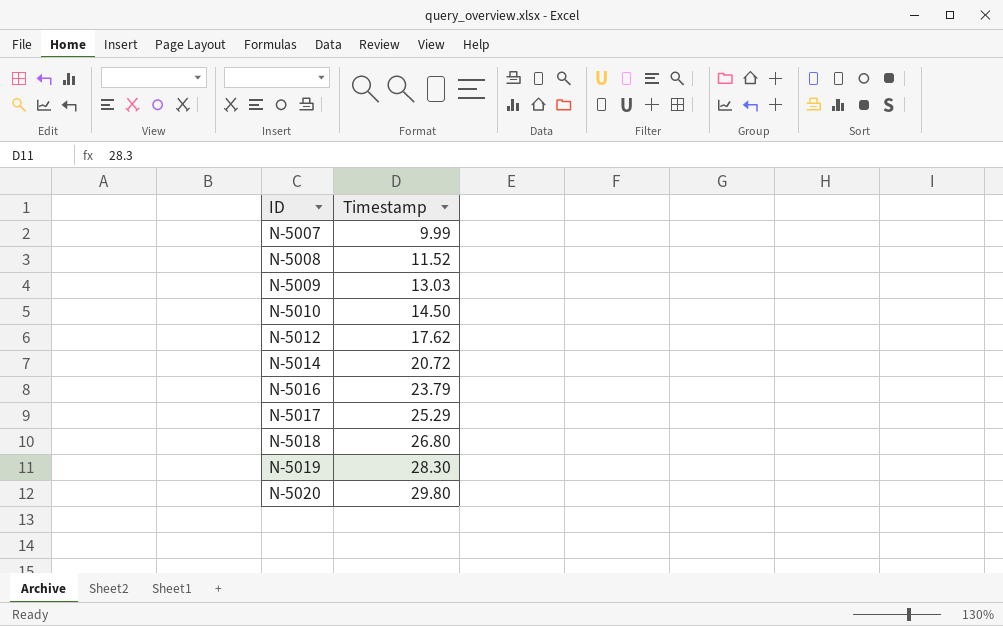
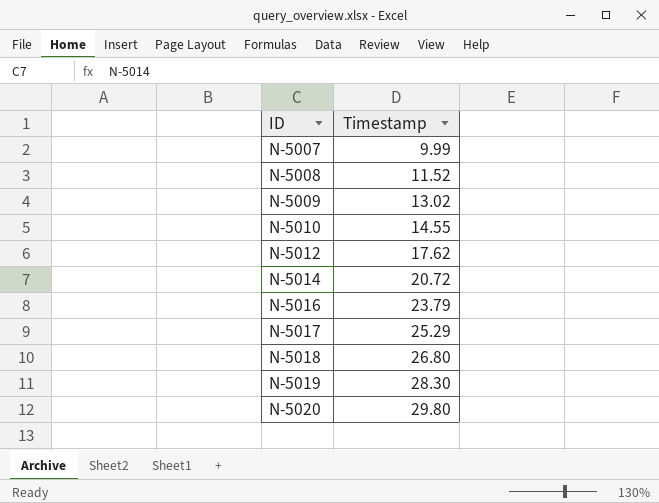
N-5009 | Timestamp: 13.03 -> 13.02
N-5010 | Timestamp: 14.50 -> 14.55

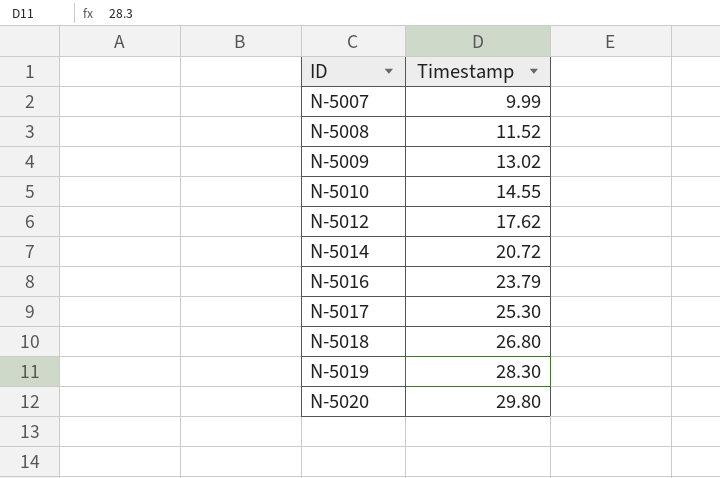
N-5017 | Timestamp: 25.29 -> 25.30

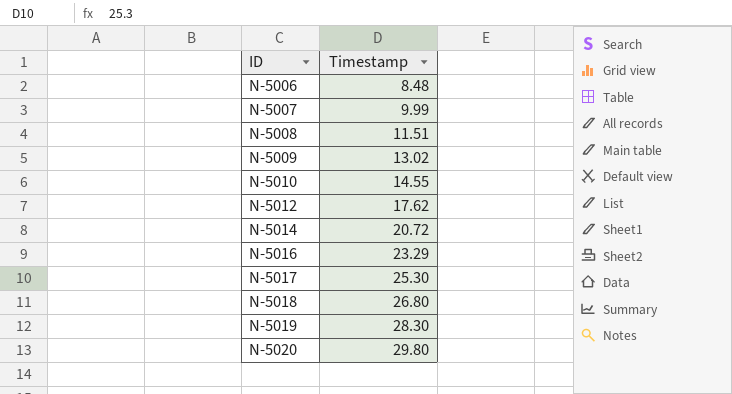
row N-5006: none -> 8.48
N-5008 | Timestamp: 11.52 -> 11.51
N-5016 | Timestamp: 23.79 -> 23.29

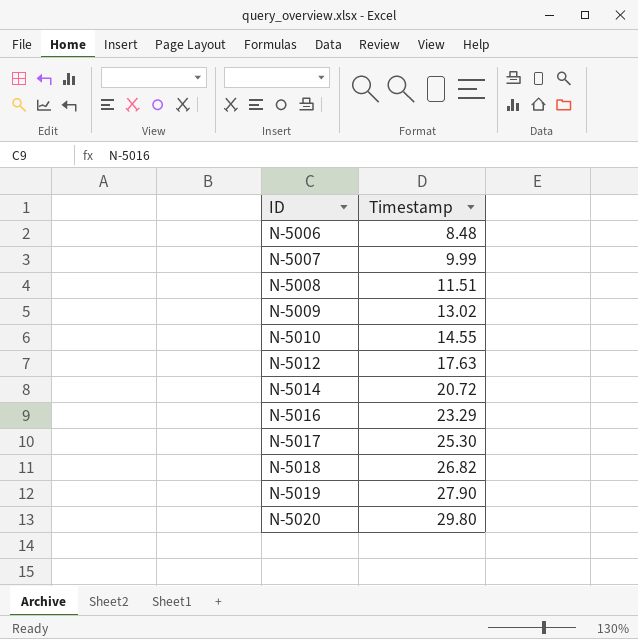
N-5012 | Timestamp: 17.62 -> 17.63
N-5018 | Timestamp: 26.80 -> 26.82
N-5019 | Timestamp: 28.30 -> 27.90

